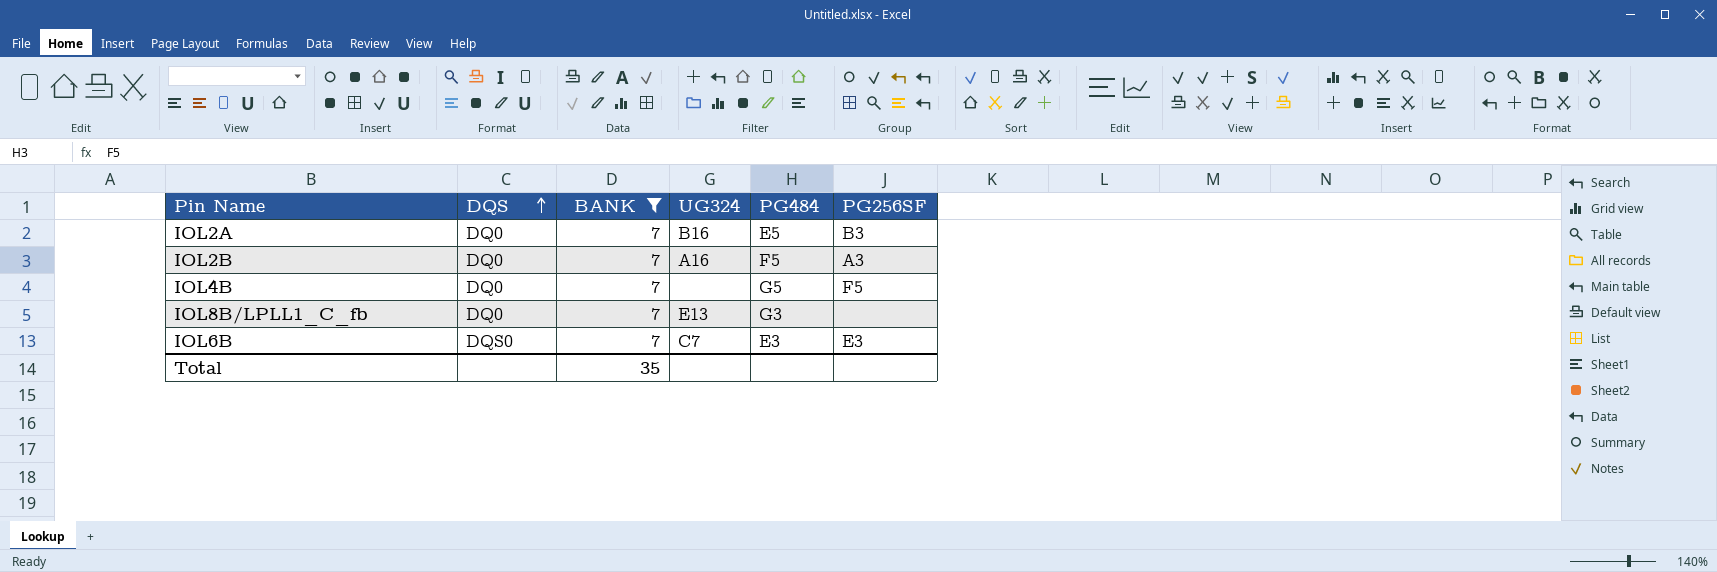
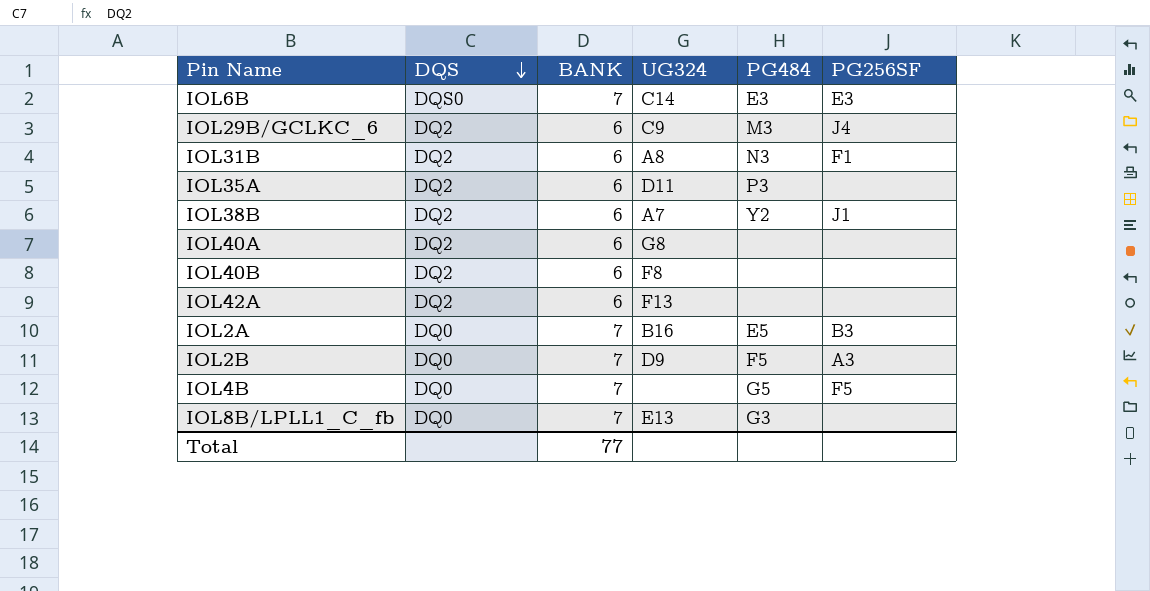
filter: BANK = 7 -> none
row order: DQS ascending -> DQS descending
IOL6B | UG324: C7 -> C14
IOL2B | UG324: A16 -> D9
Total | BANK: 35 -> 77

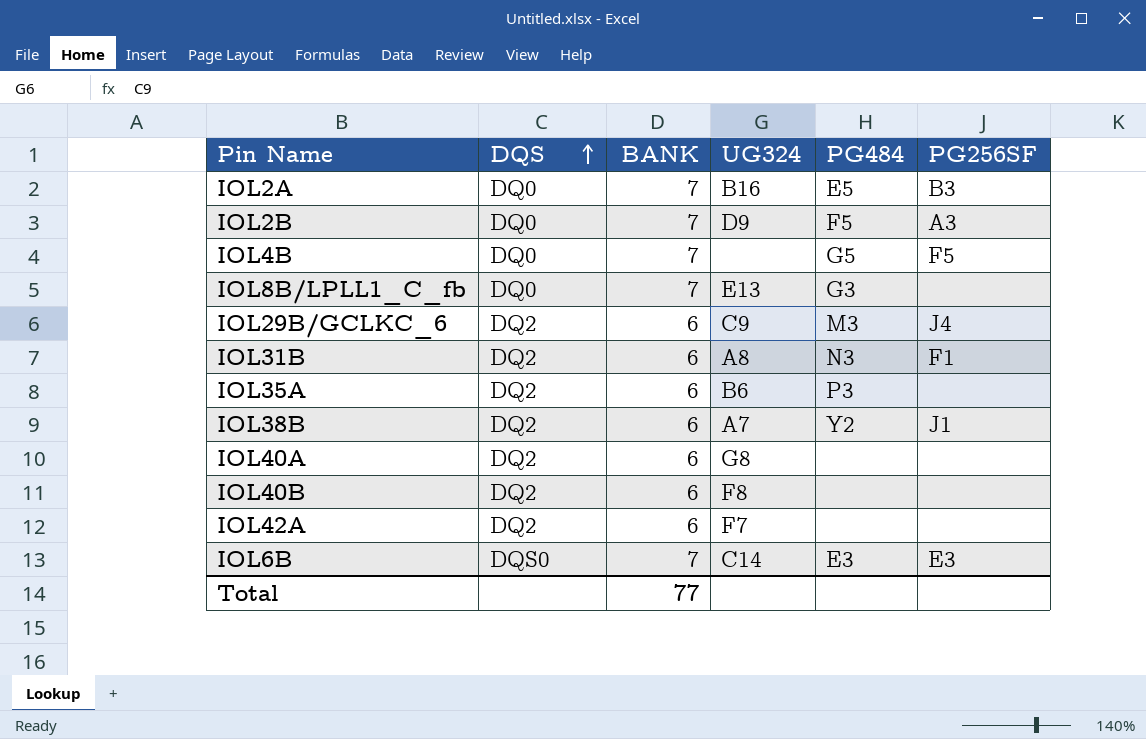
row order: DQS descending -> DQS ascending
IOL35A | UG324: D11 -> B6
IOL42A | UG324: F13 -> F7

